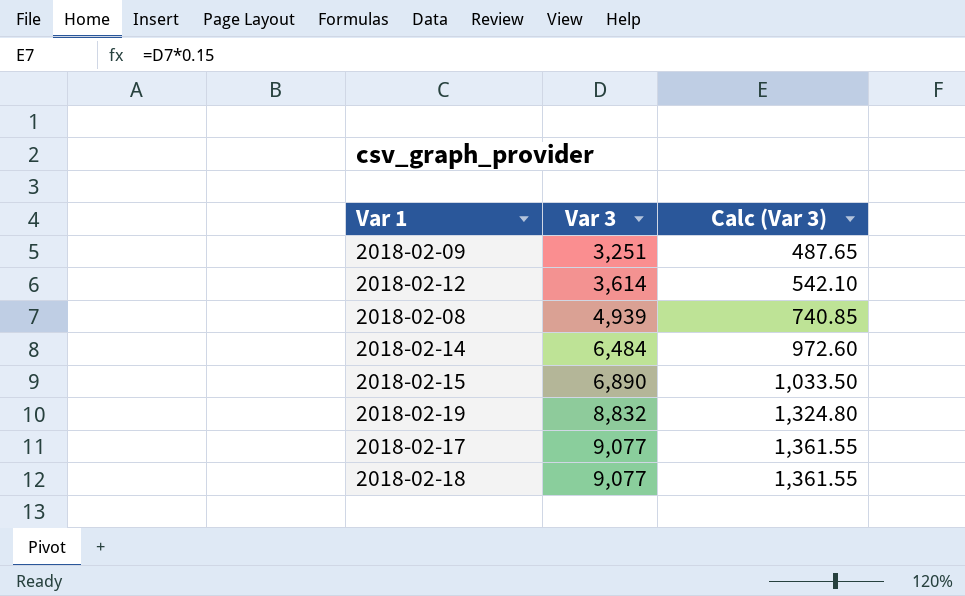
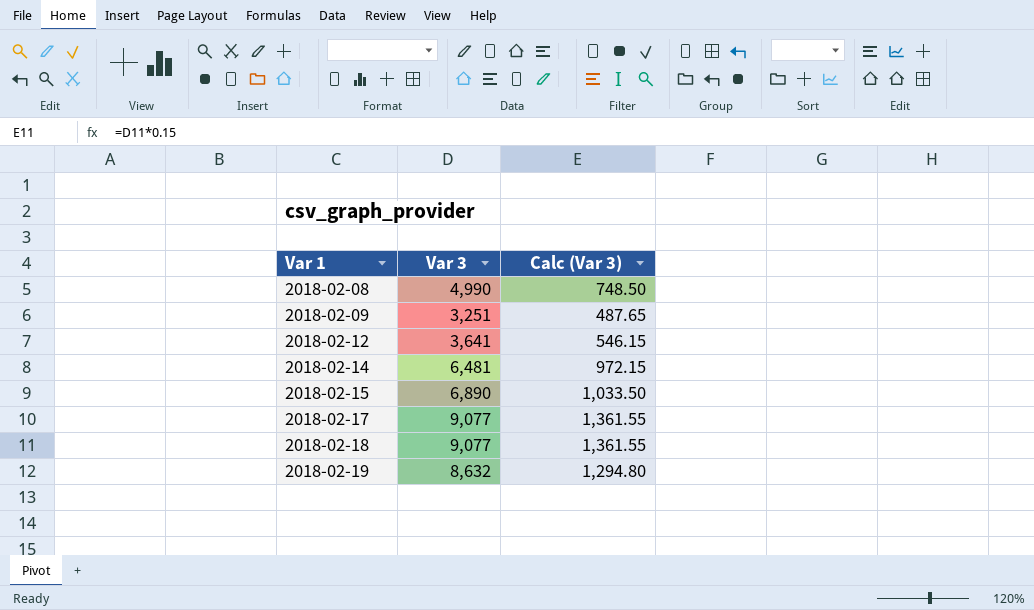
row order: Var 3 ascending -> Var 1 ascending
2018-02-08 | Var 3: 4,939 -> 4,990
2018-02-08 | Calc (Var 3): 740.85 -> 748.50
2018-02-12 | Var 3: 3,614 -> 3,641
2018-02-12 | Calc (Var 3): 542.10 -> 546.15
2018-02-14 | Var 3: 6,484 -> 6,481
2018-02-14 | Calc (Var 3): 972.60 -> 972.15
2018-02-19 | Var 3: 8,832 -> 8,632
2018-02-19 | Calc (Var 3): 1,324.80 -> 1,294.80

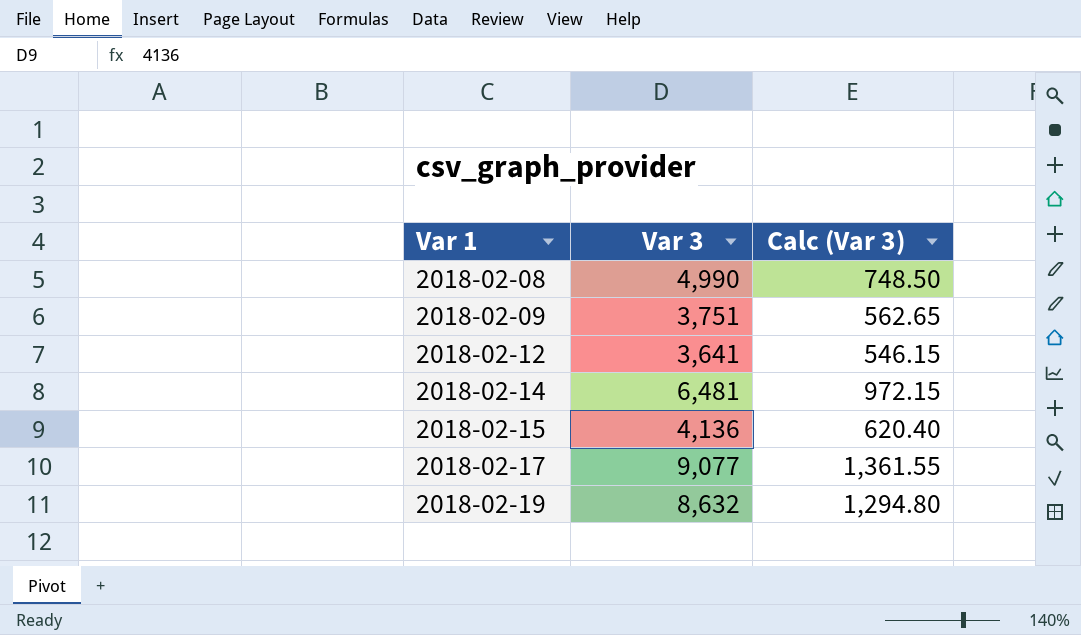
row 2018-02-18: 9,077 | 1,361.55 -> none
2018-02-09 | Var 3: 3,251 -> 3,751
2018-02-09 | Calc (Var 3): 487.65 -> 562.65
2018-02-15 | Var 3: 6,890 -> 4,136
2018-02-15 | Calc (Var 3): 1,033.50 -> 620.40

